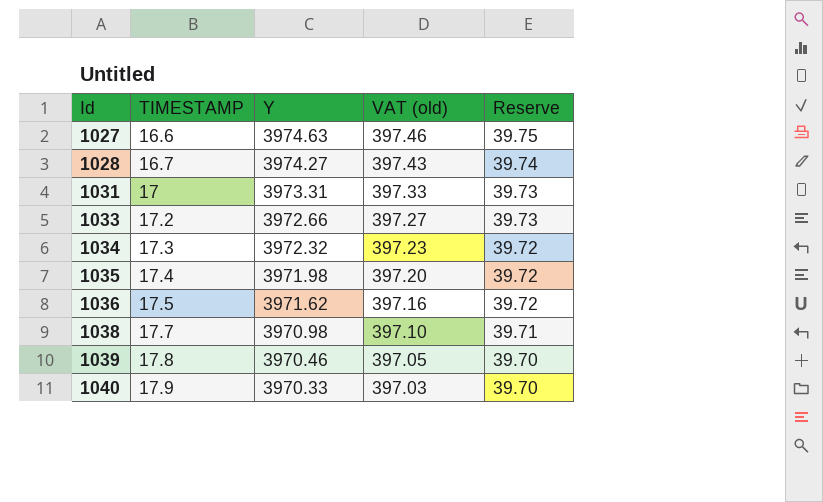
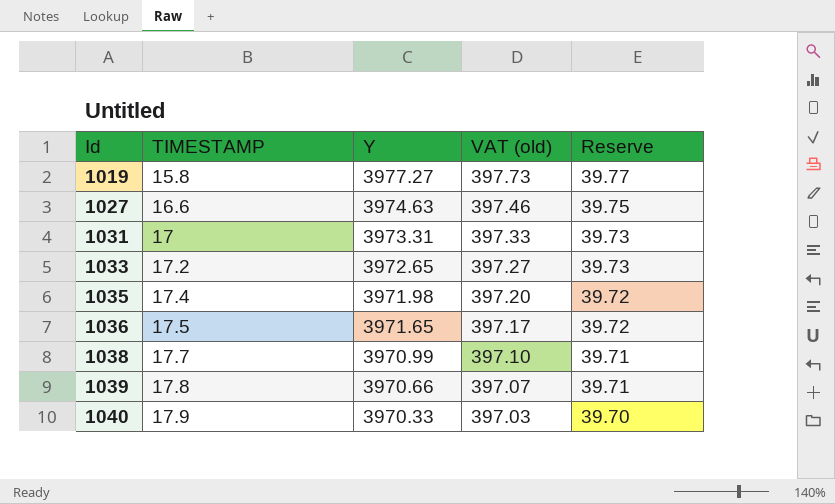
row 1028: 16.7 | 3974.27 | 397.43 | 39.74 -> none
row 1034: 17.3 | 3972.32 | 397.23 | 39.72 -> none
row 1019: none -> 15.8 | 3977.27 | 397.73 | 39.77
1033 | Y: 3972.66 -> 3972.65
1036 | Y: 3971.62 -> 3971.65
1036 | VAT (old): 397.16 -> 397.17
1038 | Y: 3970.98 -> 3970.99
1039 | Y: 3970.46 -> 3970.66
1039 | VAT (old): 397.05 -> 397.07
1039 | Reserve: 39.70 -> 39.71

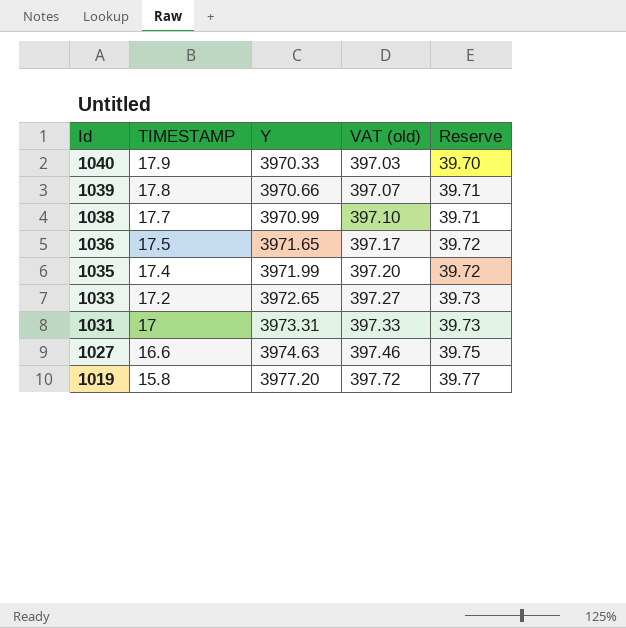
row order: Id ascending -> Id descending
1035 | Y: 3971.98 -> 3971.99
1019 | Y: 3977.27 -> 3977.20
1019 | VAT (old): 397.73 -> 397.72

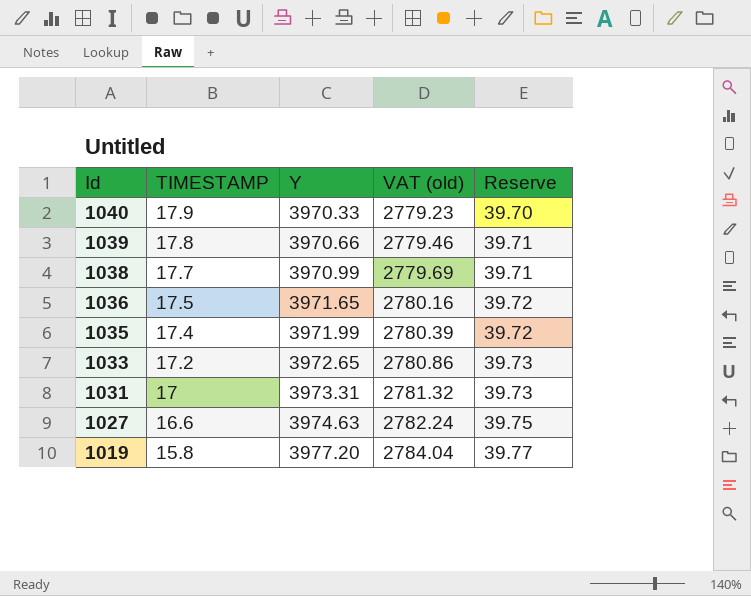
column VAT (old) | formula: [Y] * 0.1 -> [Y] * 0.7

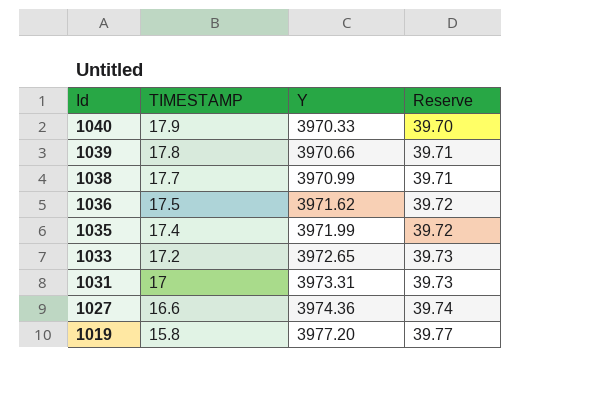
column VAT (old) | formula: [Y] * 0.7 -> none
1036 | Y: 3971.65 -> 3971.62
1027 | Y: 3974.63 -> 3974.36
1027 | Reserve: 39.75 -> 39.74

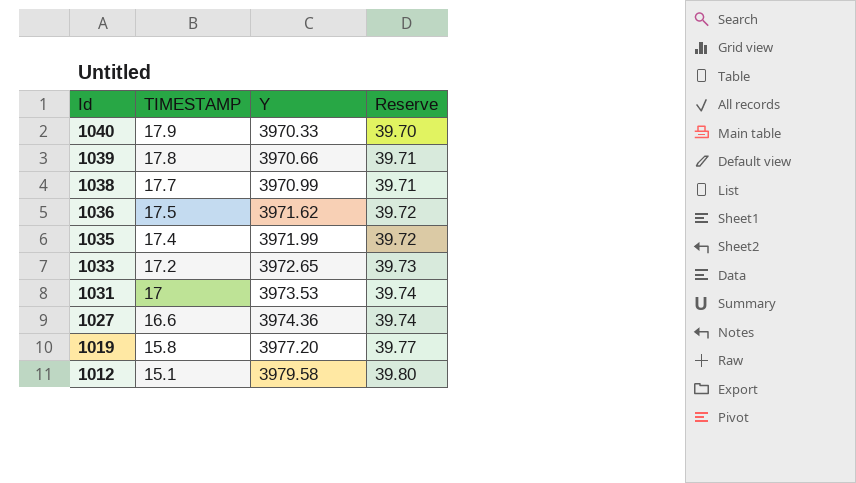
1031 | Y: 3973.31 -> 3973.53
1031 | Reserve: 39.73 -> 39.74
row 1012: none -> 15.1 | 3979.58 | 39.80

